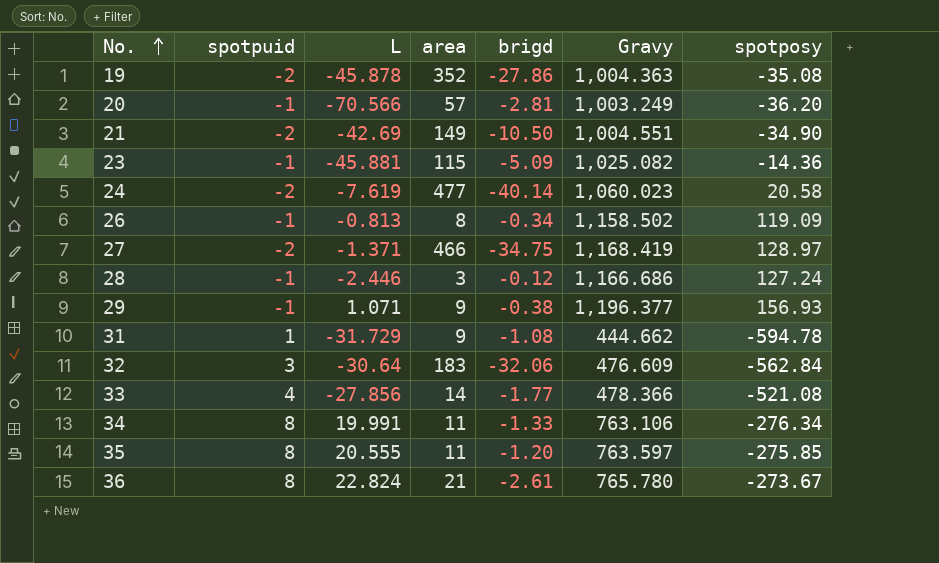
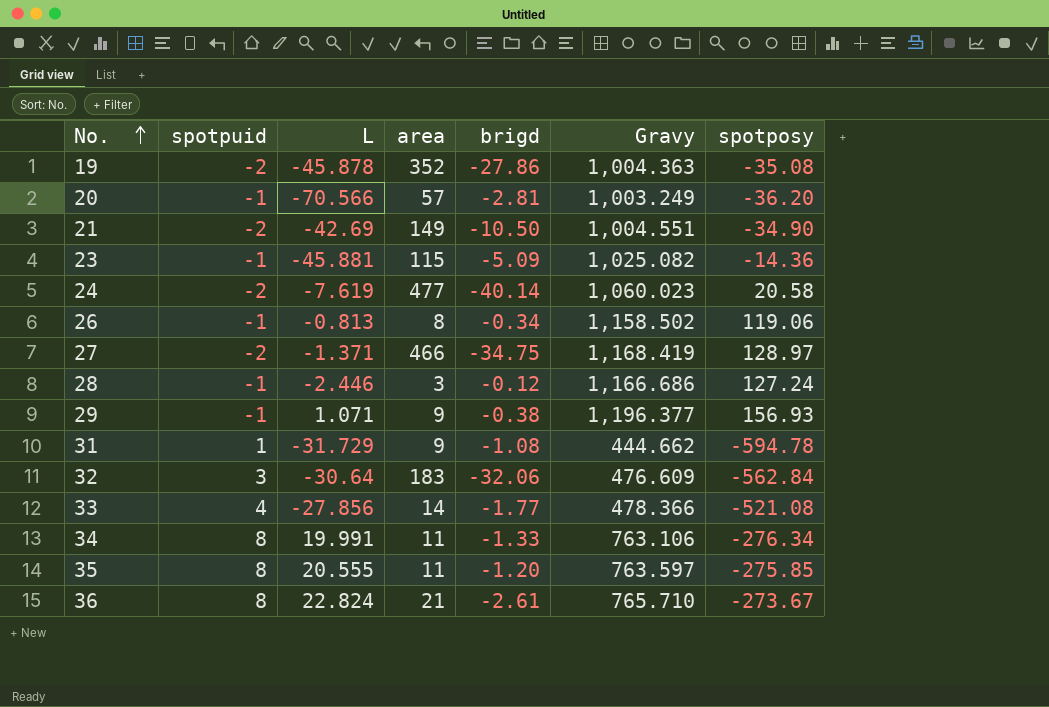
26 | spotposy: 119.09 -> 119.06
36 | Gravy: 765.780 -> 765.710

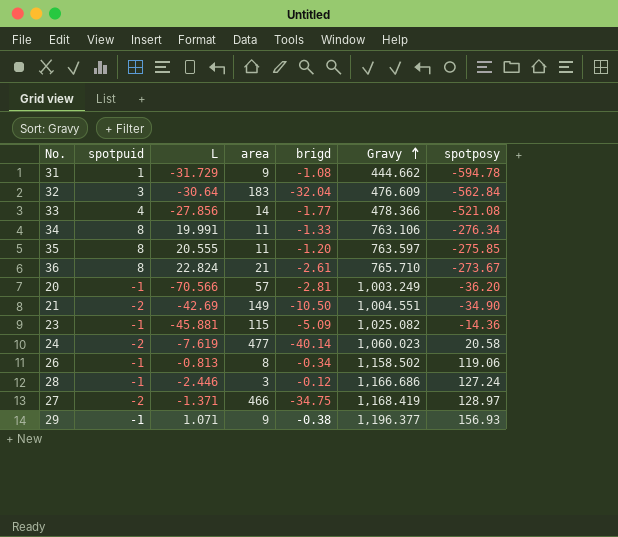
row order: No. ascending -> Gravy ascending
row 19: -2 | -45.878 | 352 | -27.86 | 1,004.363 | -35.08 -> none
32 | brigd: -32.06 -> -32.04

